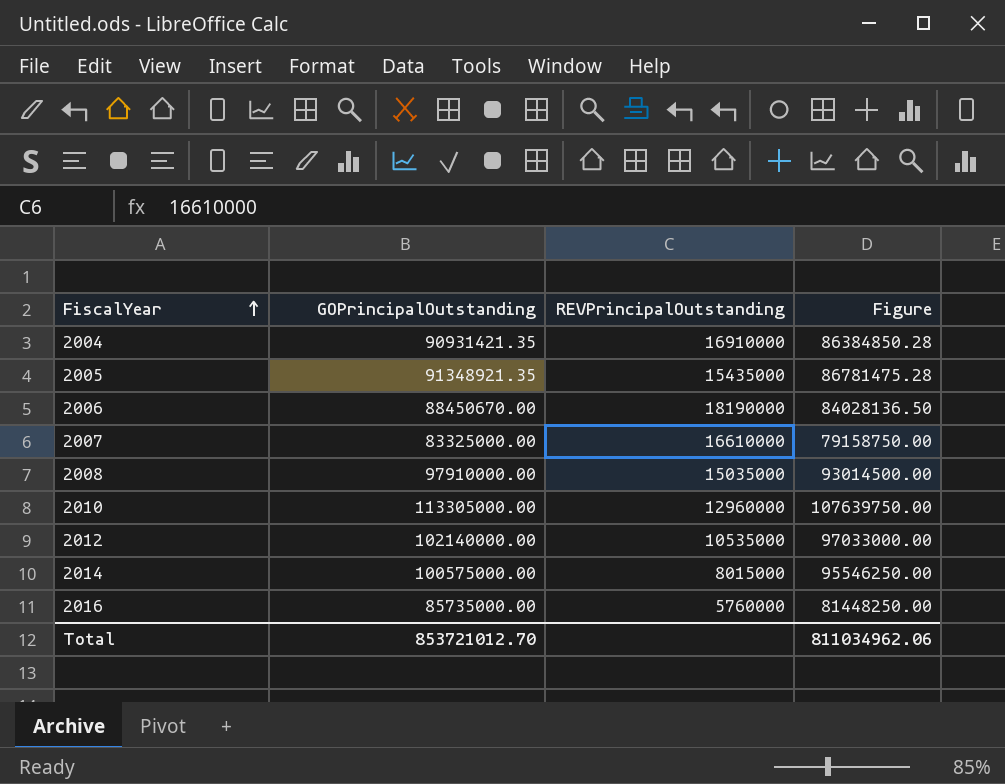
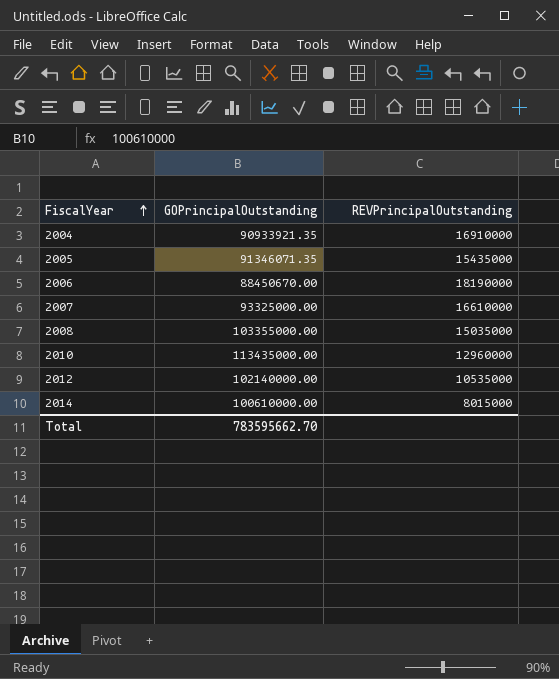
column Figure | formula: [GOPrincipalOutstanding] * 0.95 -> none
row 2016: 85735000.00 | 5760000 | 81448250.00 -> none
2004 | GOPrincipalOutstanding: 90931421.35 -> 90933921.35
2005 | GOPrincipalOutstanding: 91348921.35 -> 91346071.35
2007 | GOPrincipalOutstanding: 83325000.00 -> 93325000.00
2008 | GOPrincipalOutstanding: 97910000.00 -> 103355000.00
2010 | GOPrincipalOutstanding: 113305000.00 -> 113435000.00
2014 | GOPrincipalOutstanding: 100575000.00 -> 100610000.00
Total | GOPrincipalOutstanding: 853721012.70 -> 783595662.70

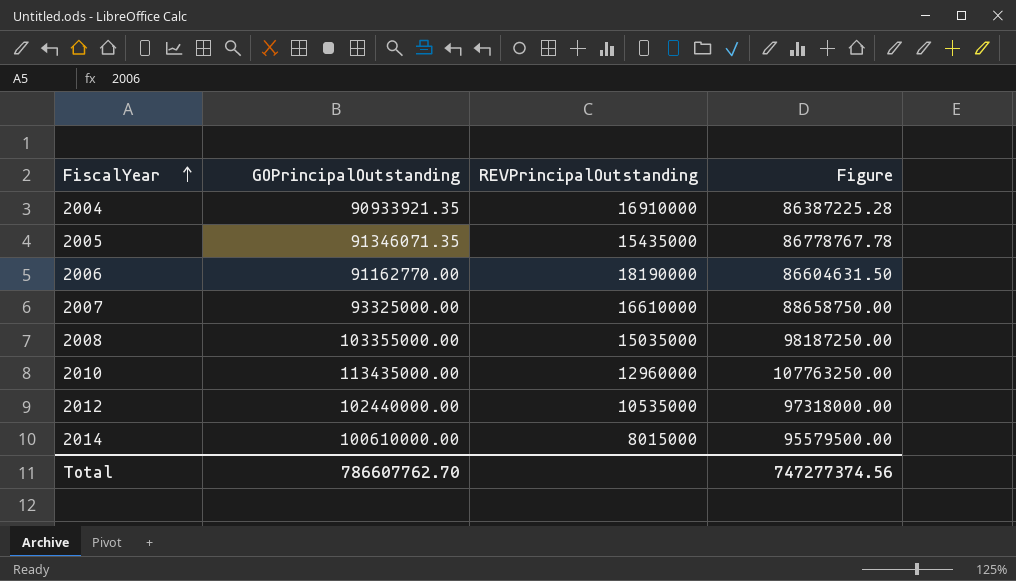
column Figure | formula: none -> [GOPrincipalOutstanding] * 0.95
2006 | GOPrincipalOutstanding: 88450670.00 -> 91162770.00
2012 | GOPrincipalOutstanding: 102140000.00 -> 102440000.00
Total | GOPrincipalOutstanding: 783595662.70 -> 786607762.70

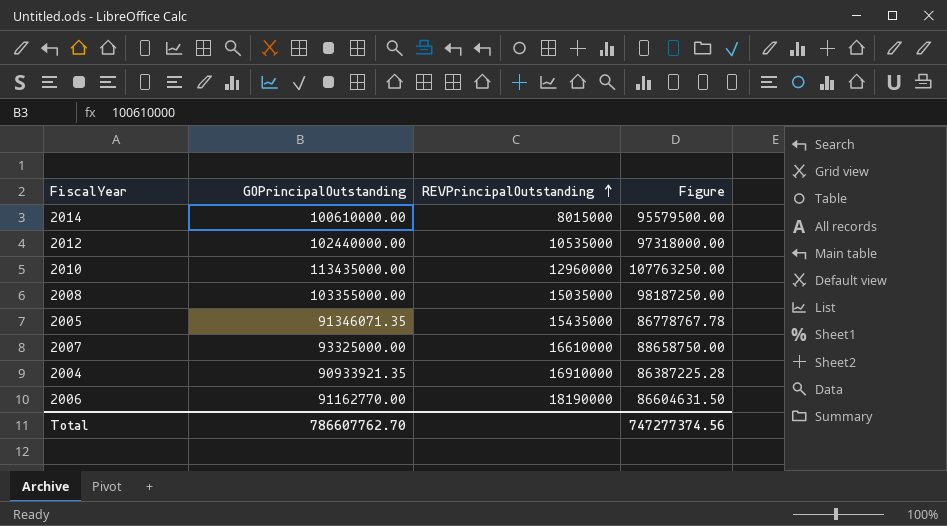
row order: FiscalYear ascending -> REVPrincipalOutstanding ascending

